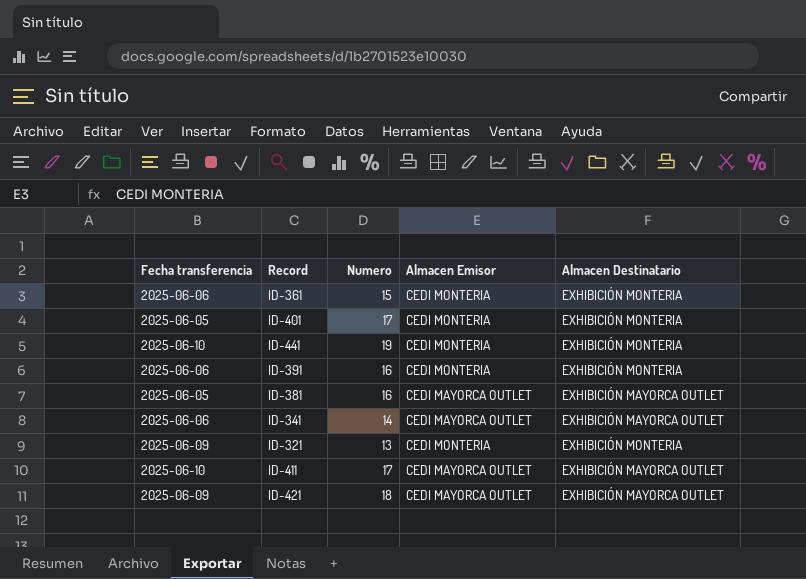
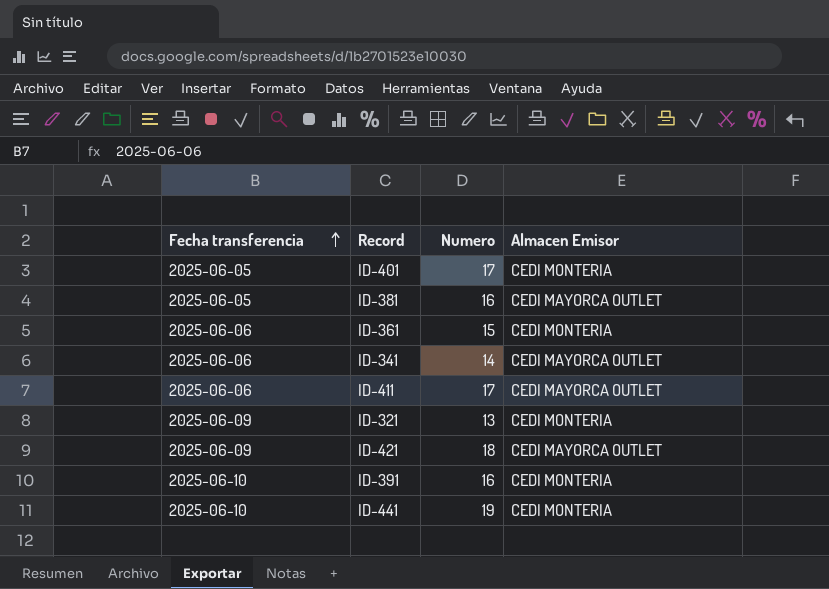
row order: none -> Fecha transferencia ascending
column Almacen Destinatario | position: 5 -> none
ID-411 | Fecha transferencia: 2025-06-10 -> 2025-06-06
ID-391 | Fecha transferencia: 2025-06-06 -> 2025-06-10

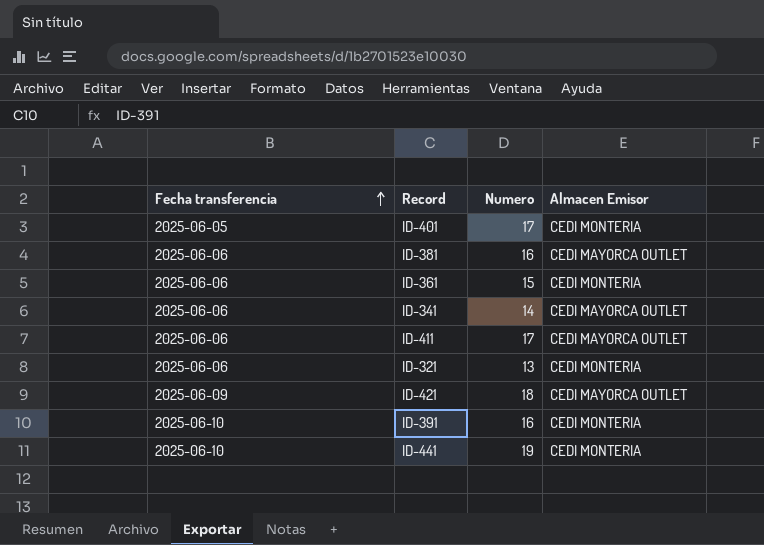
ID-381 | Fecha transferencia: 2025-06-05 -> 2025-06-06
ID-321 | Fecha transferencia: 2025-06-09 -> 2025-06-06

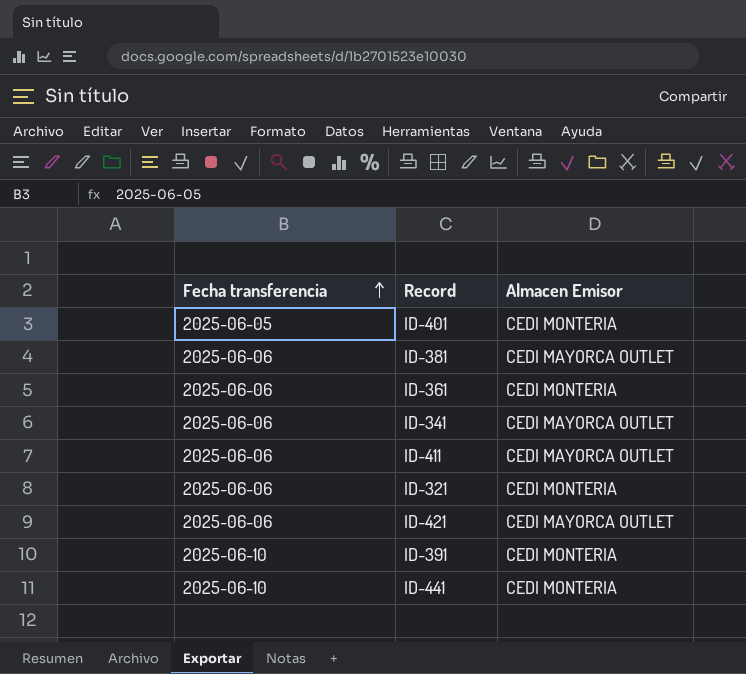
column Numero | position: 3 -> none
ID-421 | Fecha transferencia: 2025-06-09 -> 2025-06-06

